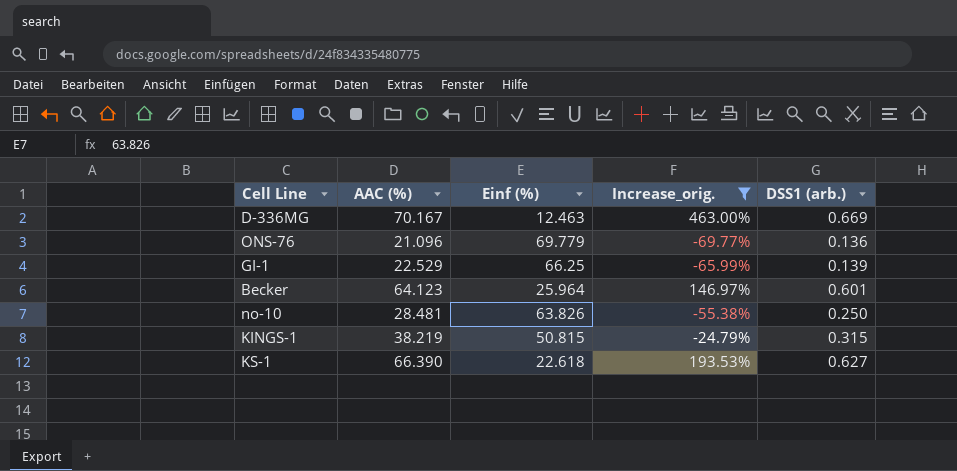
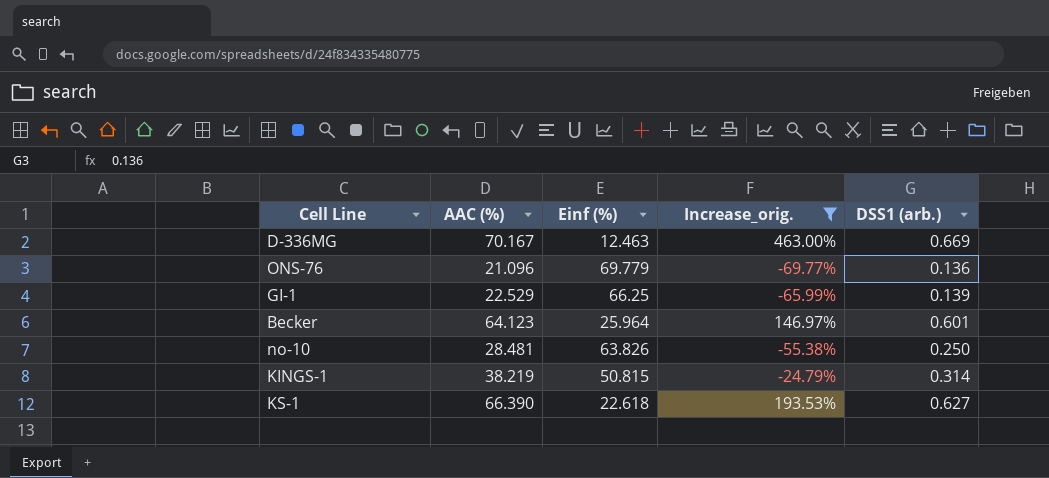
KINGS-1 | DSS1 (arb.): 0.315 -> 0.314

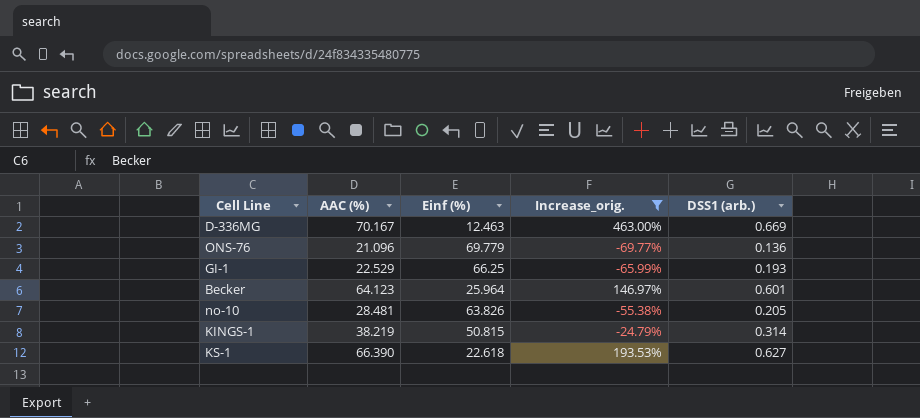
GI-1 | DSS1 (arb.): 0.139 -> 0.193
no-10 | DSS1 (arb.): 0.250 -> 0.205

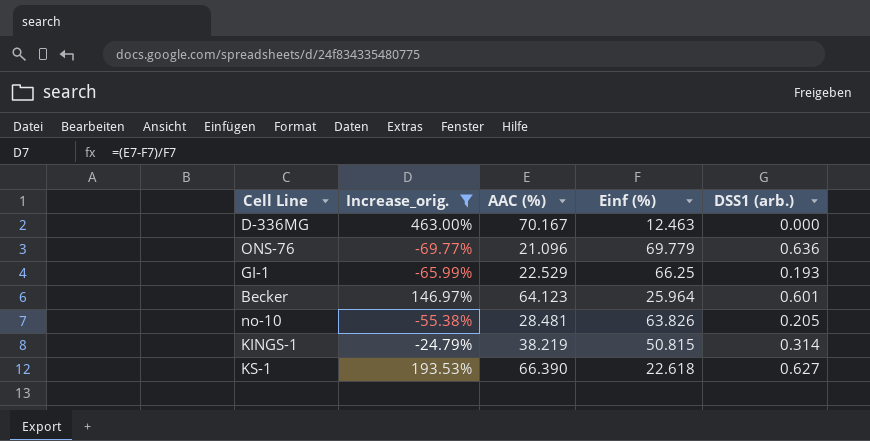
column Increase_orig. | position: 4 -> 2
D-336MG | DSS1 (arb.): 0.669 -> 0.000
ONS-76 | DSS1 (arb.): 0.136 -> 0.636

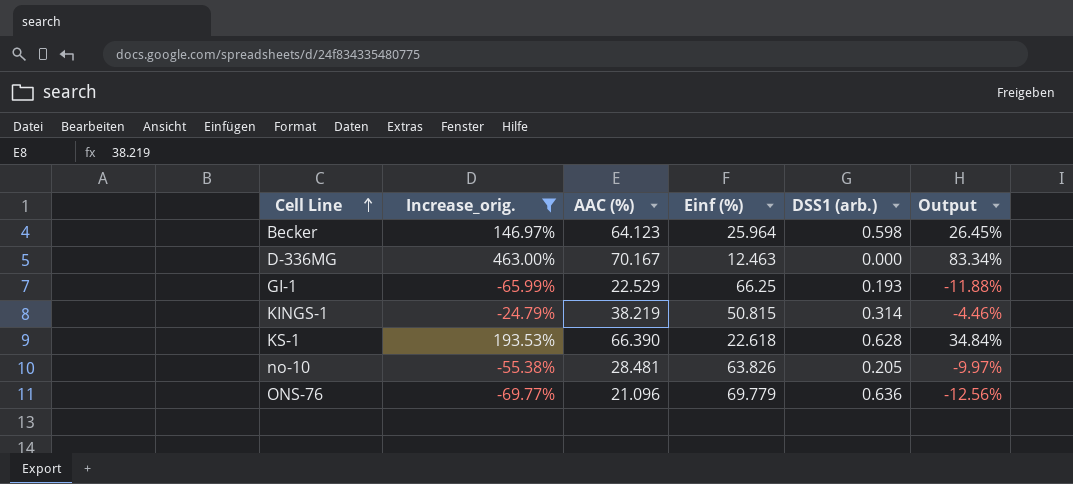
row order: none -> Cell Line ascending
column Output | formula: none -> [Increase_orig.] * 0.18
Becker | DSS1 (arb.): 0.601 -> 0.598
KS-1 | DSS1 (arb.): 0.627 -> 0.628

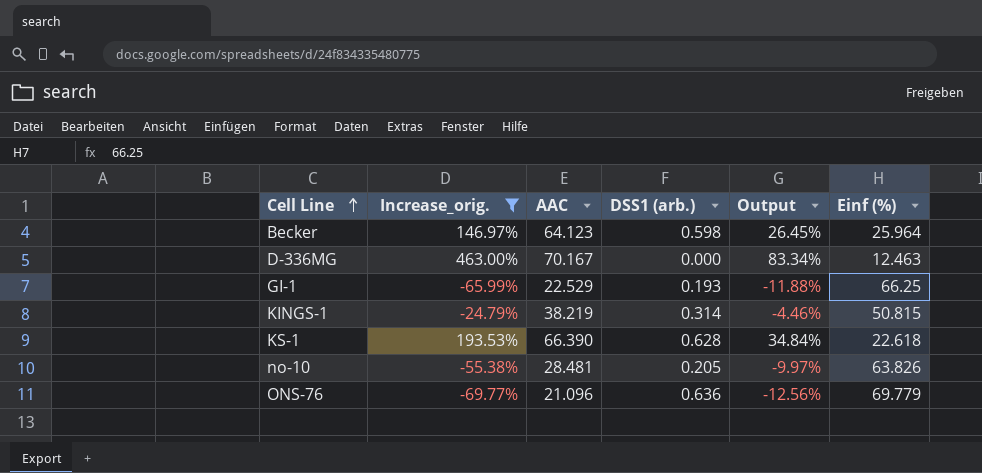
column name: AAC (%) -> AAC
column Einf (%) | position: 4 -> 6

